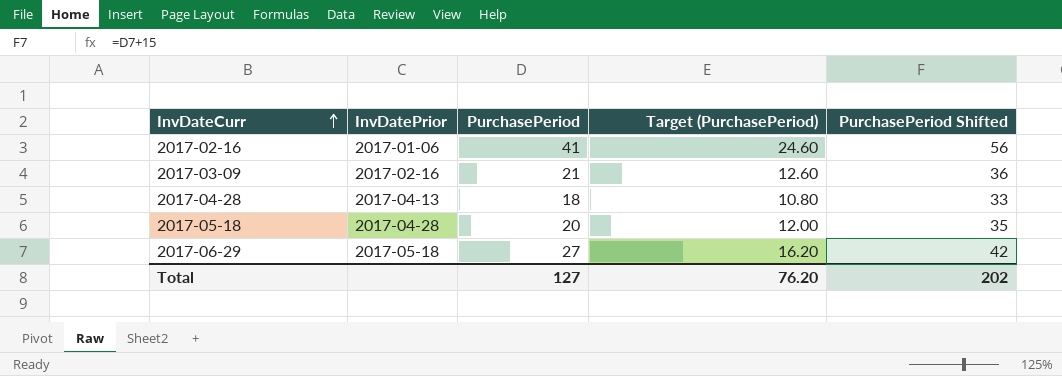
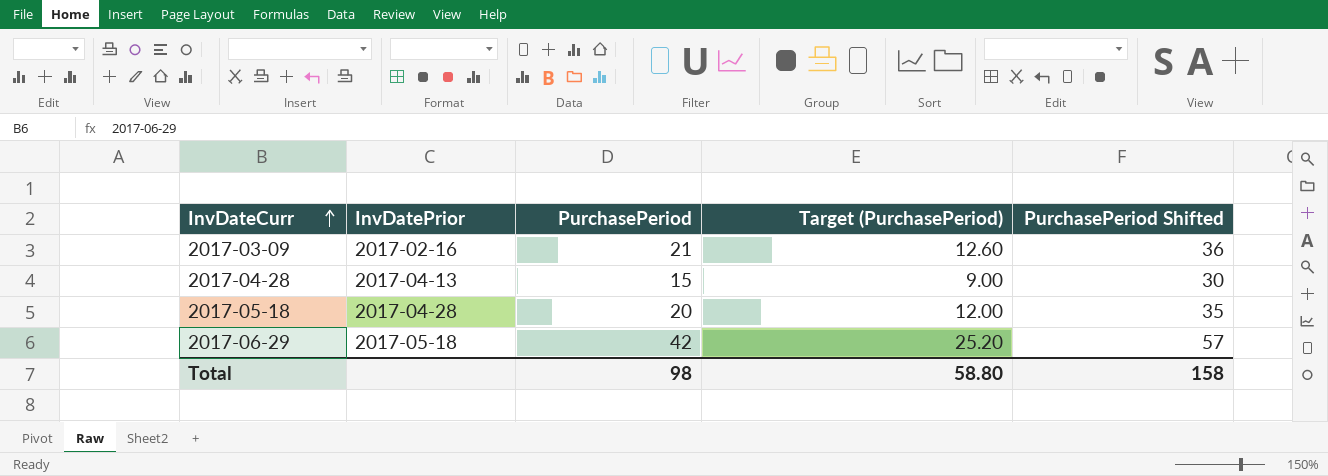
row 2017-02-16: 2017-01-06 | 41 | 24.60 | 56 -> none
2017-04-28 | PurchasePeriod: 18 -> 15
2017-04-28 | Target (PurchasePeriod): 10.80 -> 9.00
2017-04-28 | PurchasePeriod Shifted: 33 -> 30
2017-06-29 | PurchasePeriod: 27 -> 42
2017-06-29 | Target (PurchasePeriod): 16.20 -> 25.20
2017-06-29 | PurchasePeriod Shifted: 42 -> 57
Total | PurchasePeriod: 127 -> 98
Total | Target (PurchasePeriod): 76.20 -> 58.80
Total | PurchasePeriod Shifted: 202 -> 158

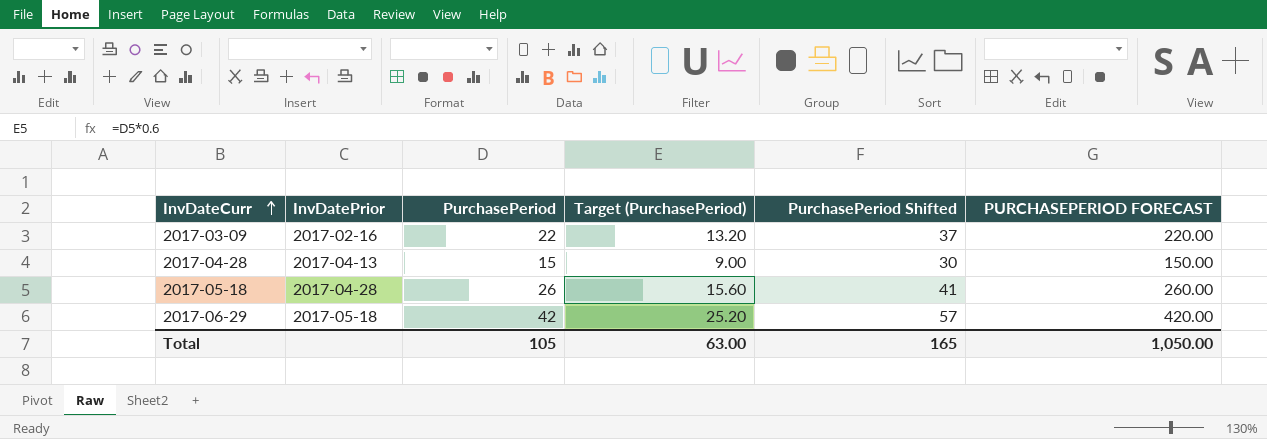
column PURCHASEPERIOD FORECAST | formula: none -> [PurchasePeriod] * 10
2017-03-09 | PurchasePeriod: 21 -> 22
2017-03-09 | Target (PurchasePeriod): 12.60 -> 13.20
2017-03-09 | PurchasePeriod Shifted: 36 -> 37
2017-05-18 | PurchasePeriod: 20 -> 26
2017-05-18 | Target (PurchasePeriod): 12.00 -> 15.60
2017-05-18 | PurchasePeriod Shifted: 35 -> 41
Total | PurchasePeriod: 98 -> 105
Total | Target (PurchasePeriod): 58.80 -> 63.00
Total | PurchasePeriod Shifted: 158 -> 165

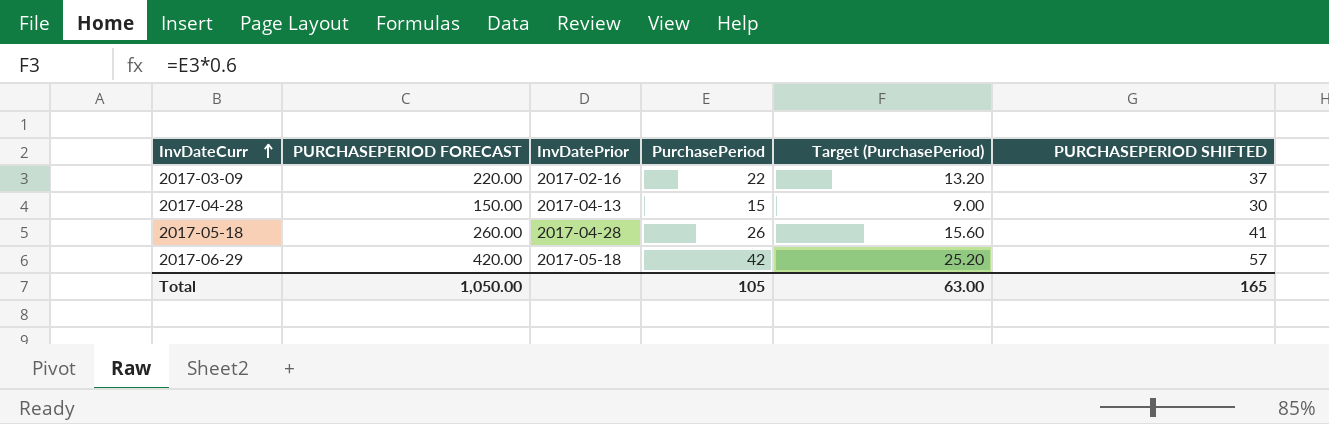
column PURCHASEPERIOD FORECAST | position: 6 -> 2
column name: PurchasePeriod Shifted -> PURCHASEPERIOD SHIFTED

